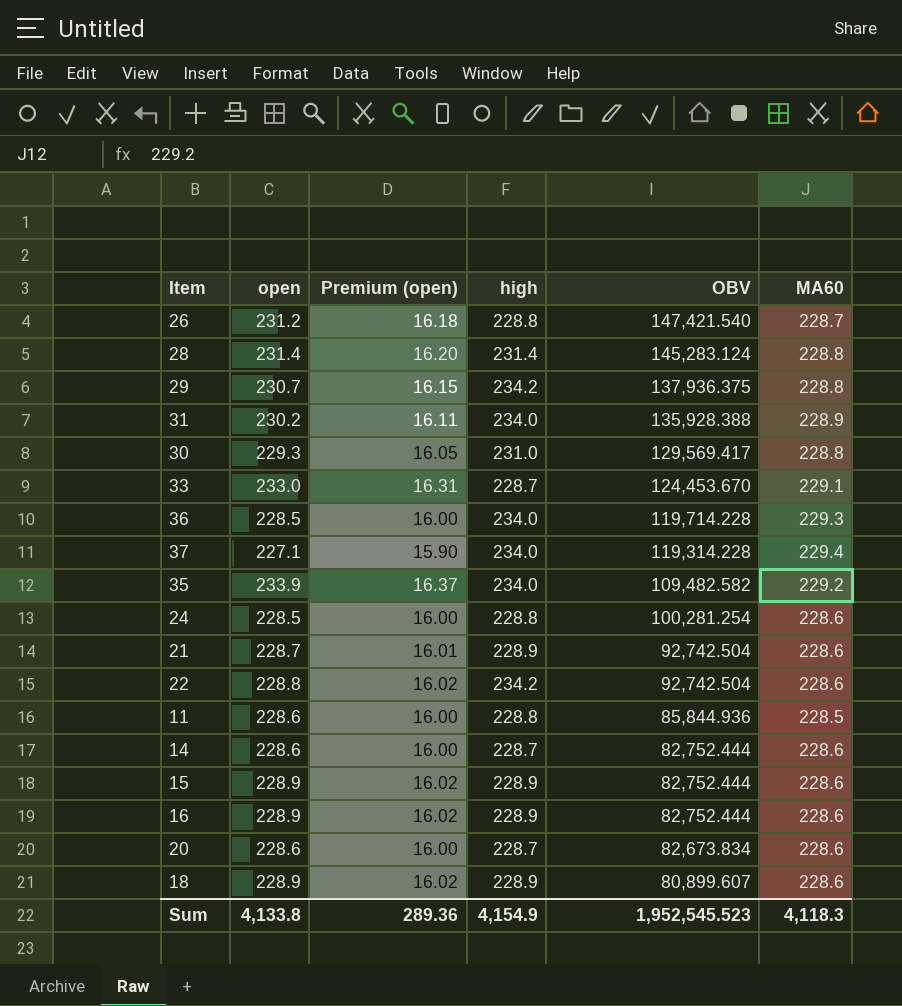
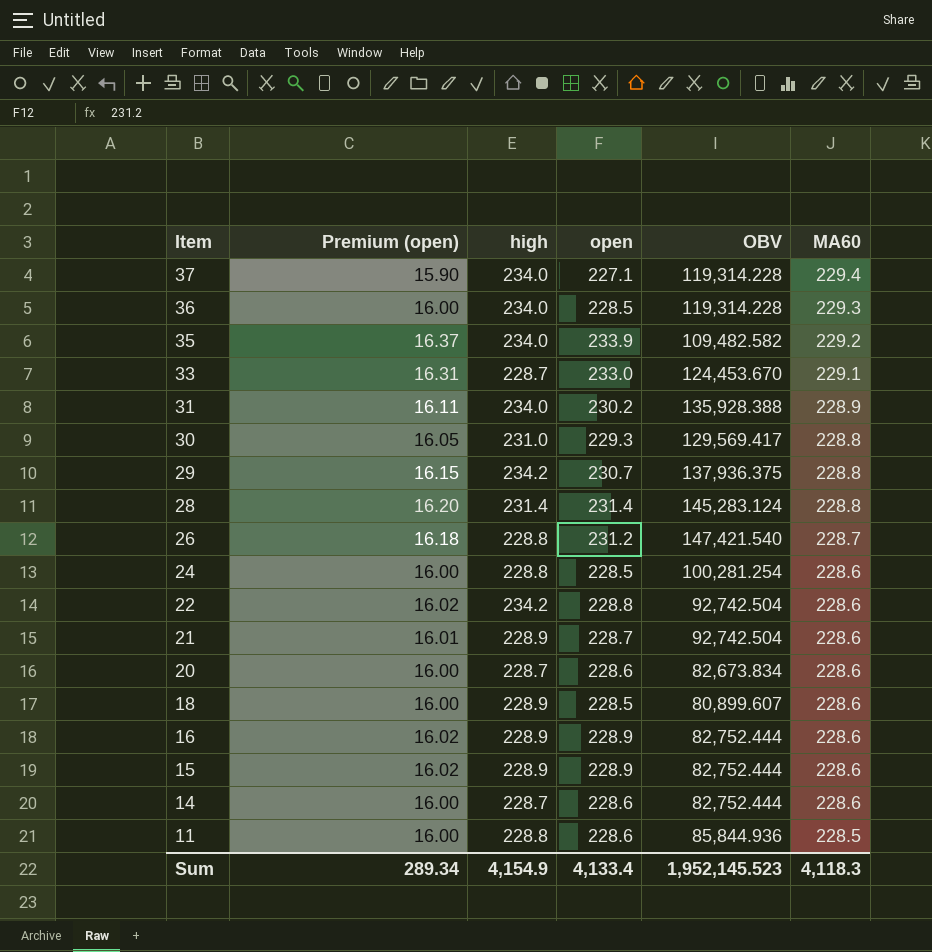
row order: OBV descending -> Item descending
column open | position: 2 -> 4
36 | OBV: 119,714.228 -> 119,314.228
18 | Premium (open): 16.02 -> 16.00
18 | open: 228.9 -> 228.5
Sum | Premium (open): 289.36 -> 289.34
Sum | open: 4,133.8 -> 4,133.4
Sum | OBV: 1,952,545.523 -> 1,952,145.523

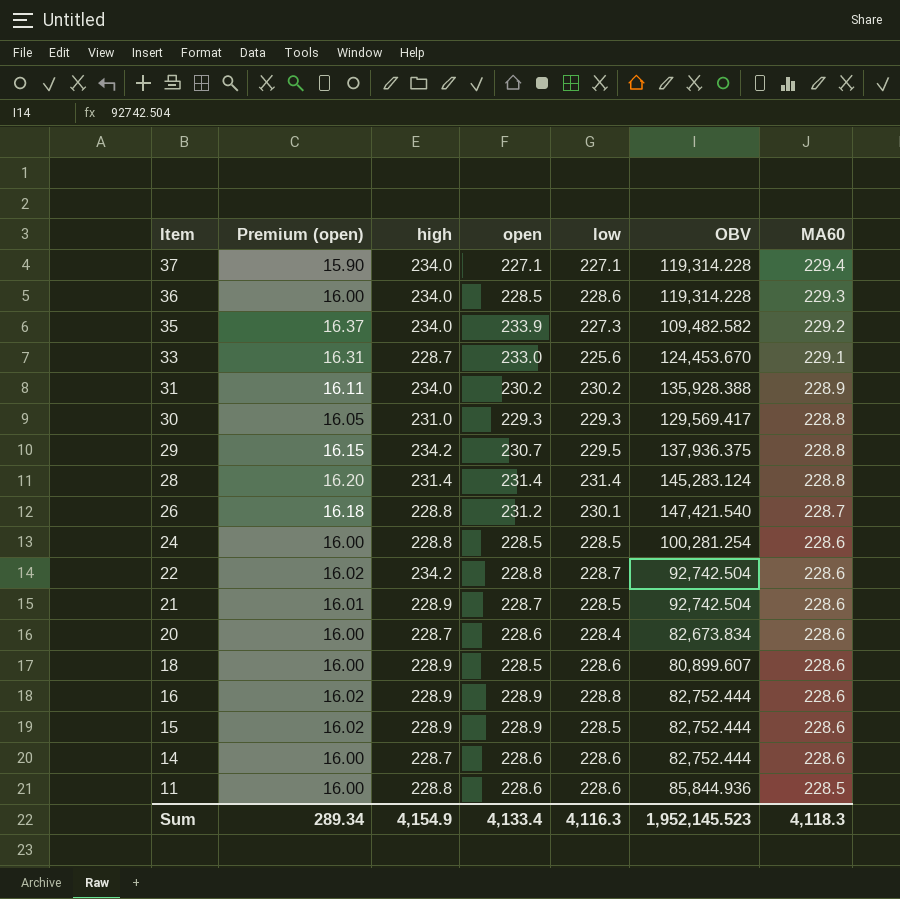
column low | position: none -> 5

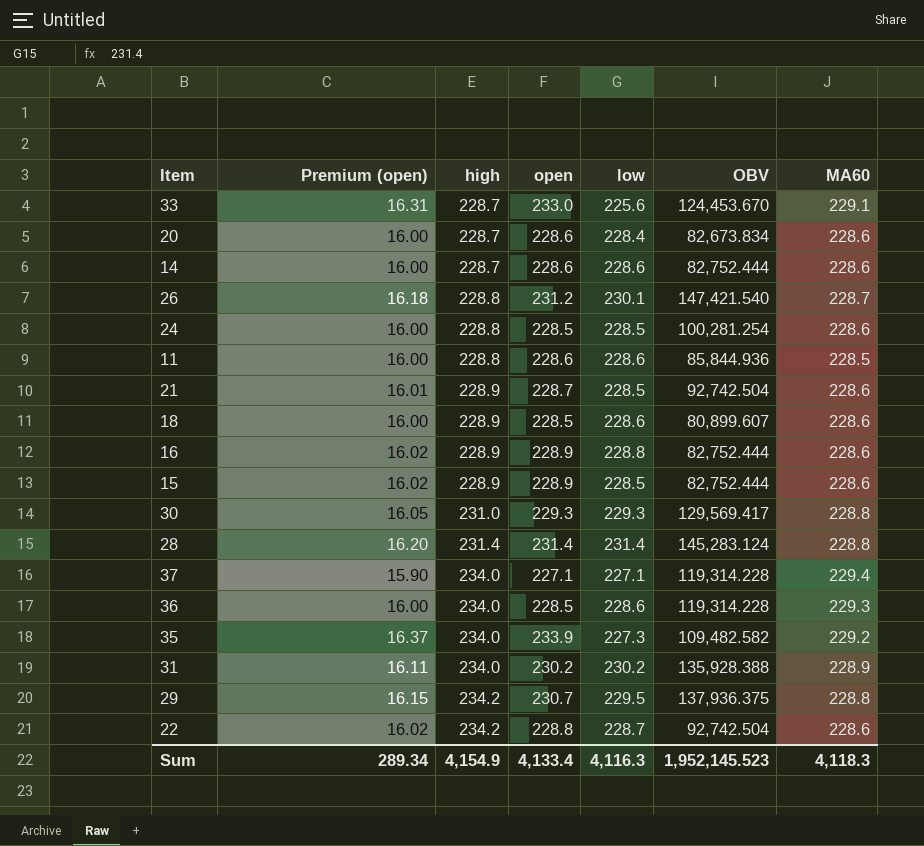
row order: Item descending -> high ascending

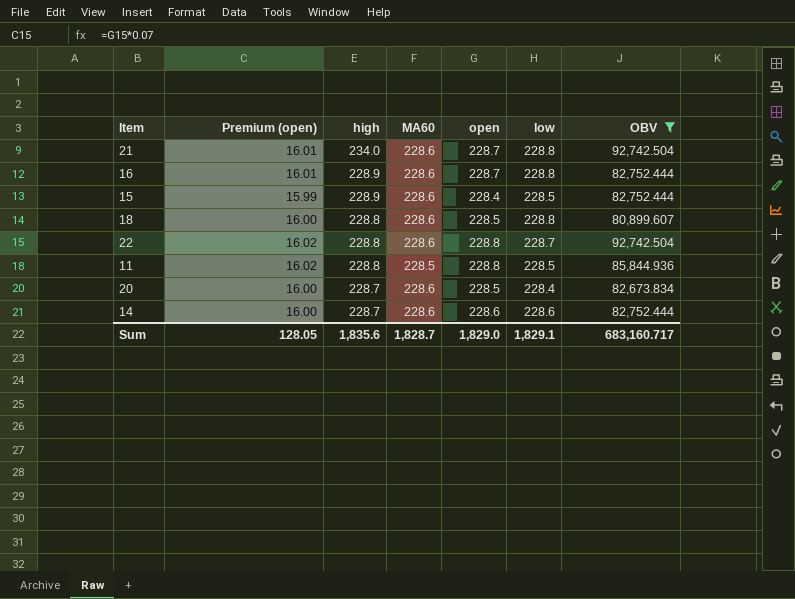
filter: none -> OBV <= 92,742.504
row order: high ascending -> high descending
column MA60 | position: 7 -> 4
21 | high: 228.9 -> 234.0
21 | low: 228.5 -> 228.8
16 | Premium (open): 16.02 -> 16.01
16 | open: 228.9 -> 228.7
15 | Premium (open): 16.02 -> 15.99
15 | open: 228.9 -> 228.4
18 | high: 228.9 -> 228.8
18 | low: 228.6 -> 228.8
22 | high: 234.2 -> 228.8
11 | Premium (open): 16.00 -> 16.02
11 | open: 228.6 -> 228.8
11 | low: 228.6 -> 228.5
20 | open: 228.6 -> 228.5
Sum | Premium (open): 289.34 -> 128.05
Sum | high: 4,154.9 -> 1,835.6
Sum | MA60: 4,118.3 -> 1,828.7
Sum | open: 4,133.4 -> 1,829.0
Sum | low: 4,116.3 -> 1,829.1
Sum | OBV: 1,952,145.523 -> 683,160.717

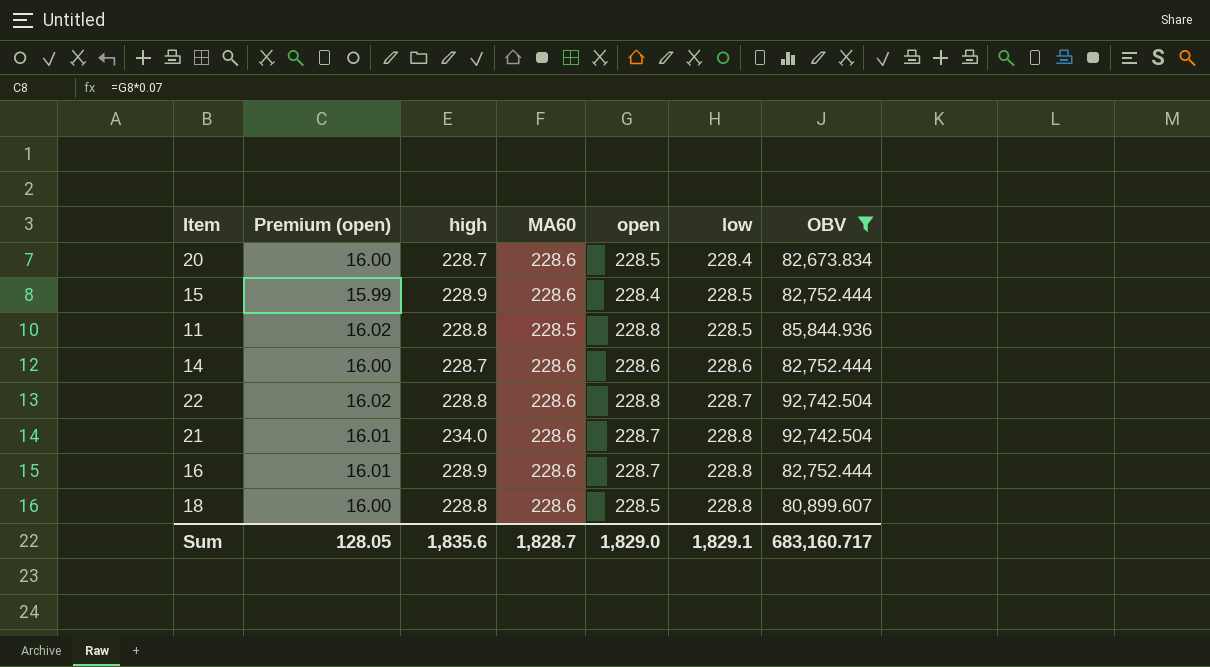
row order: high descending -> low ascending

